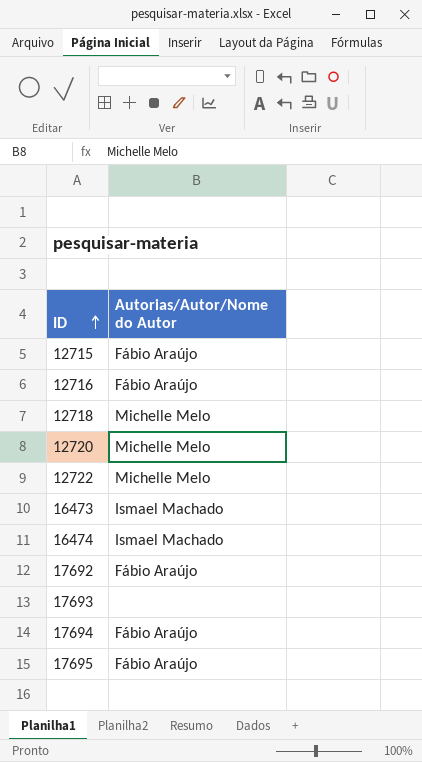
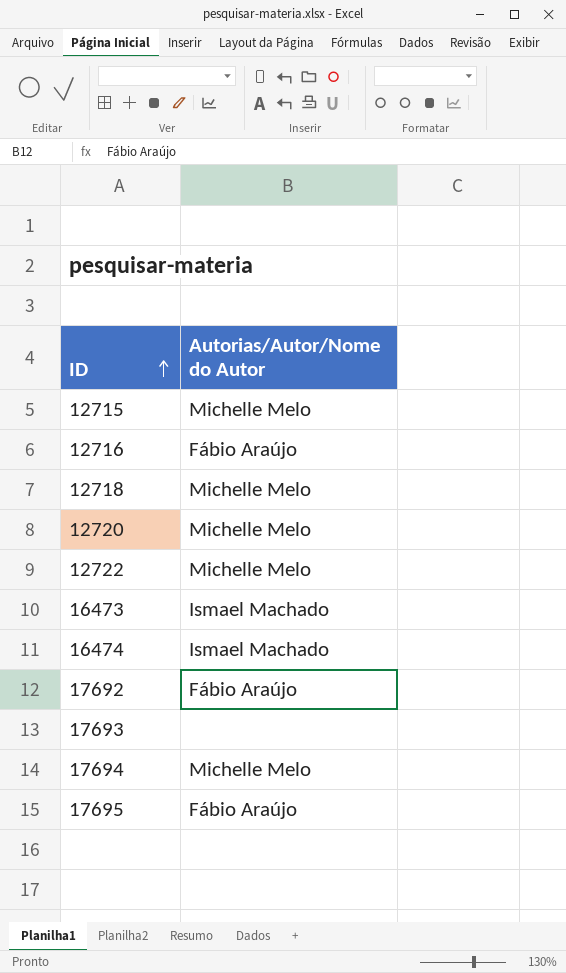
12715 | Autorias/Autor/Nome do Autor: Fábio Araújo -> Michelle Melo
17694 | Autorias/Autor/Nome do Autor: Fábio Araújo -> Michelle Melo

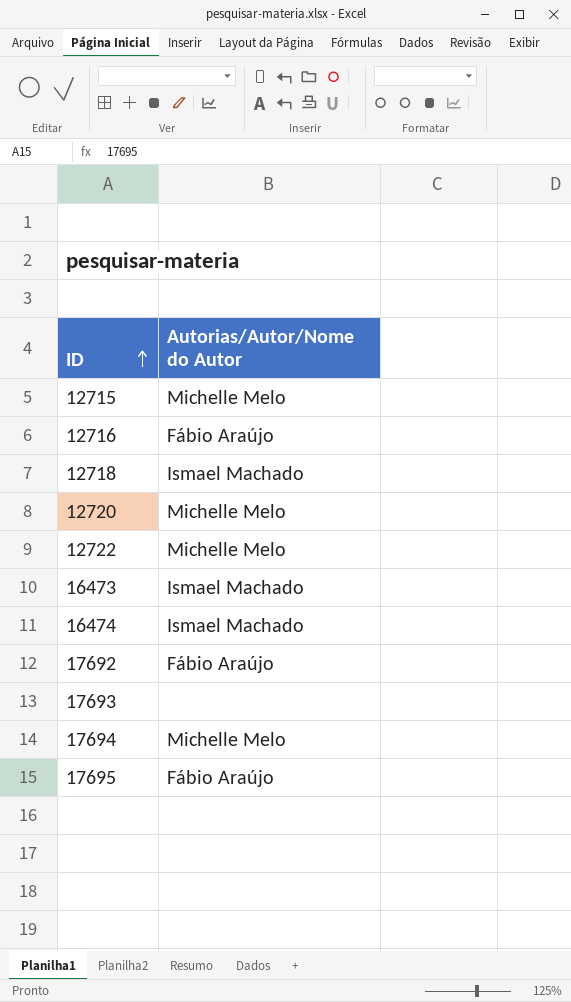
12718 | Autorias/Autor/Nome do Autor: Michelle Melo -> Ismael Machado

